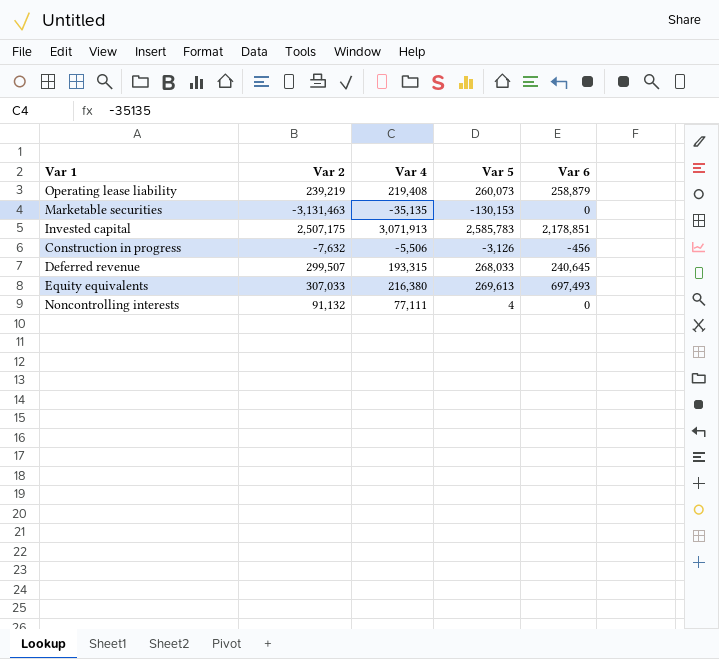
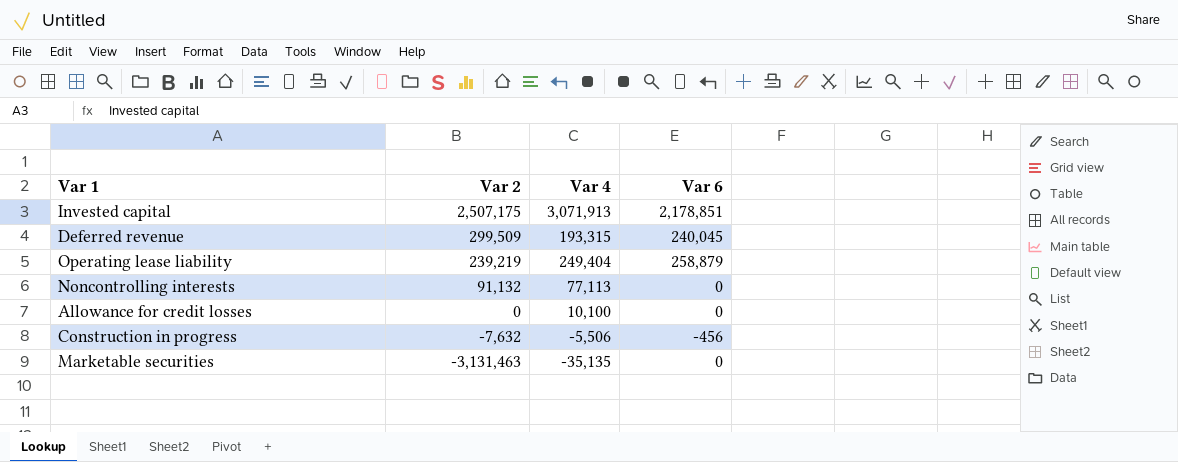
row order: none -> Var 2 descending
column Var 5 | position: 4 -> none
row Equity equivalents: 307,033 | 216,380 | 269,613 | 697,493 -> none
Deferred revenue | Var 2: 299,507 -> 299,509
Deferred revenue | Var 6: 240,645 -> 240,045
Operating lease liability | Var 4: 219,408 -> 249,404
Noncontrolling interests | Var 4: 77,111 -> 77,113
row Allowance for credit losses: none -> 0 | 10,100 | 0

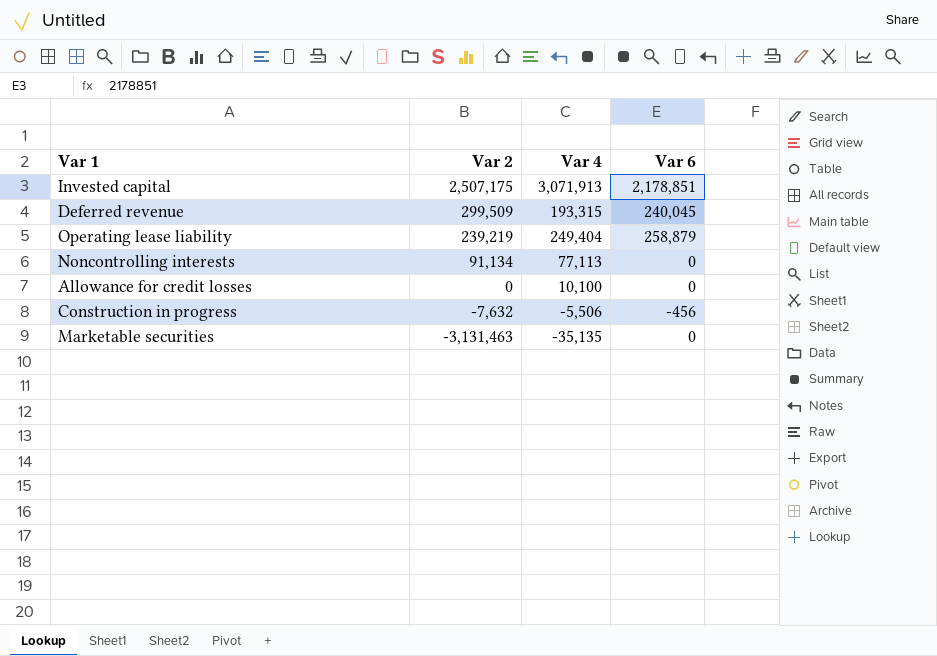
Noncontrolling interests | Var 2: 91,132 -> 91,134

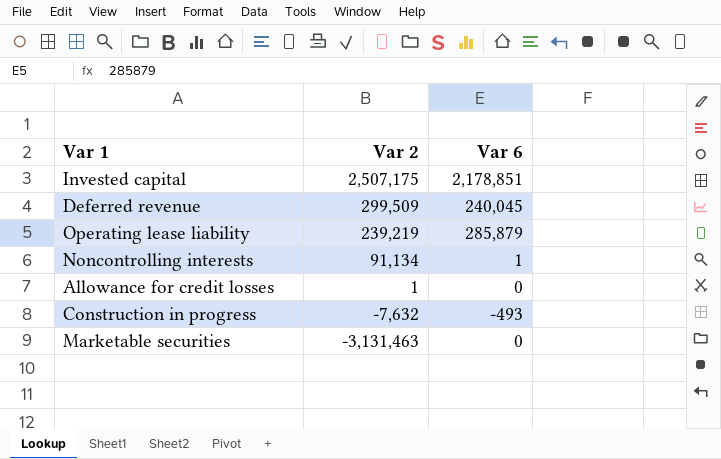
column Var 4 | position: 3 -> none
Operating lease liability | Var 6: 258,879 -> 285,879
Noncontrolling interests | Var 6: 0 -> 1
Allowance for credit losses | Var 2: 0 -> 1
Construction in progress | Var 6: -456 -> -493

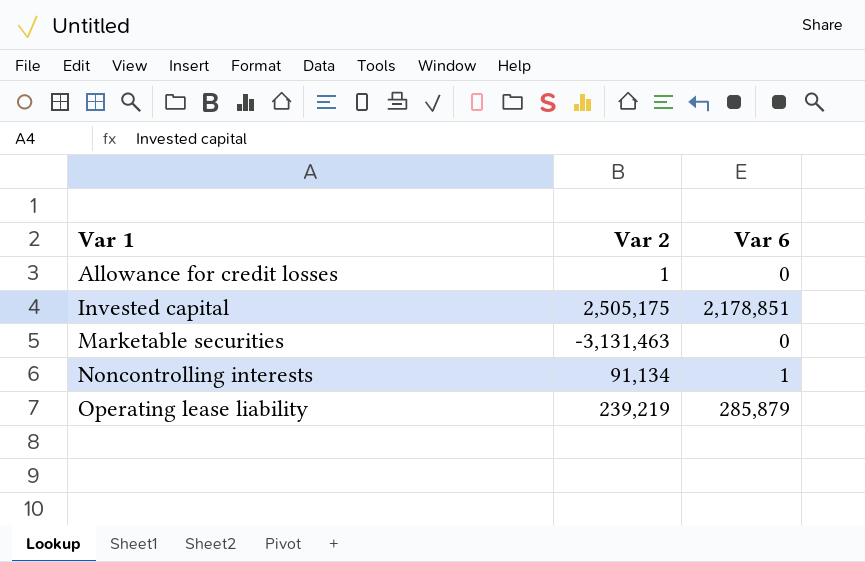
row order: Var 2 descending -> Var 1 ascending
row Deferred revenue: 299,509 | 240,045 -> none
row Construction in progress: -7,632 | -493 -> none
Invested capital | Var 2: 2,507,175 -> 2,505,175

